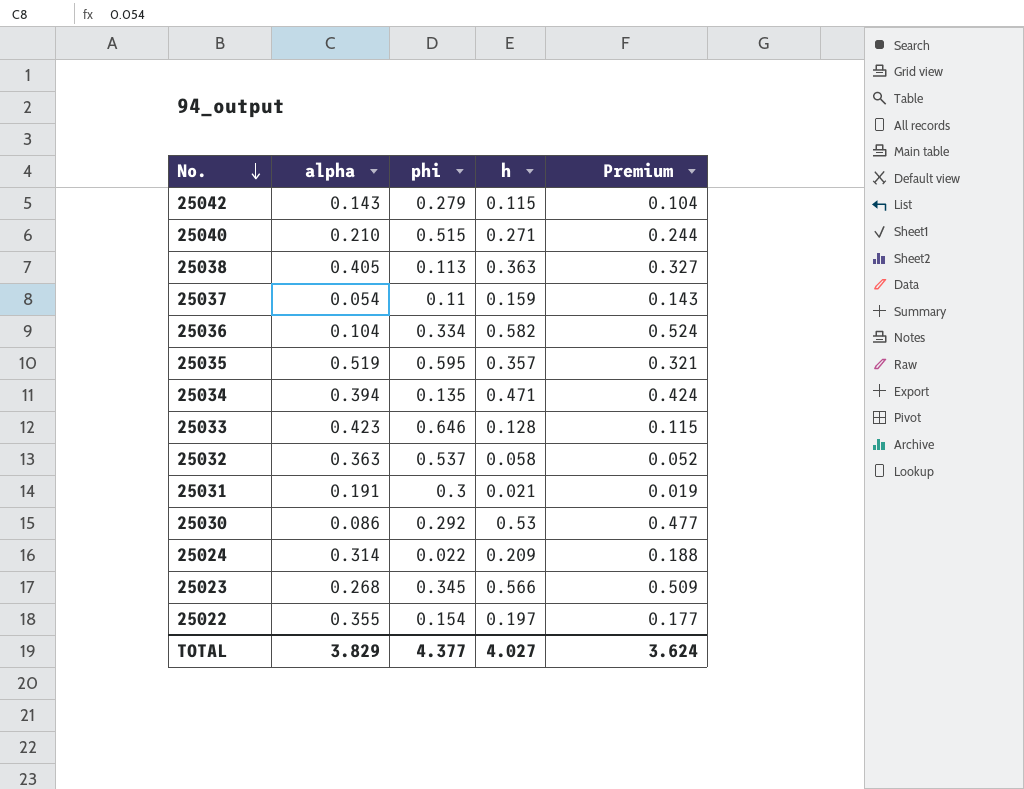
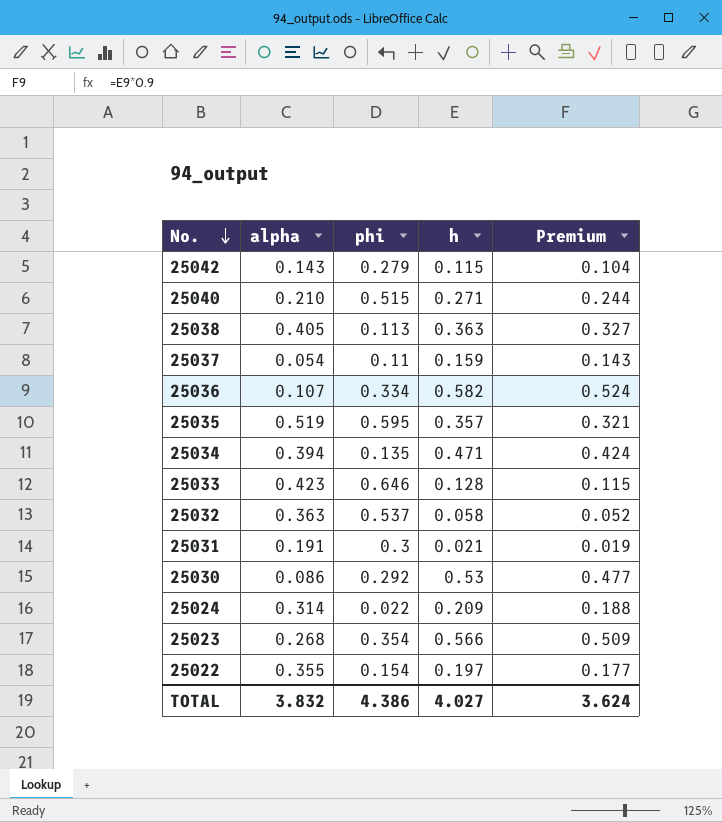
25036 | alpha: 0.104 -> 0.107
25023 | phi: 0.345 -> 0.354
TOTAL | alpha: 3.829 -> 3.832
TOTAL | phi: 4.377 -> 4.386

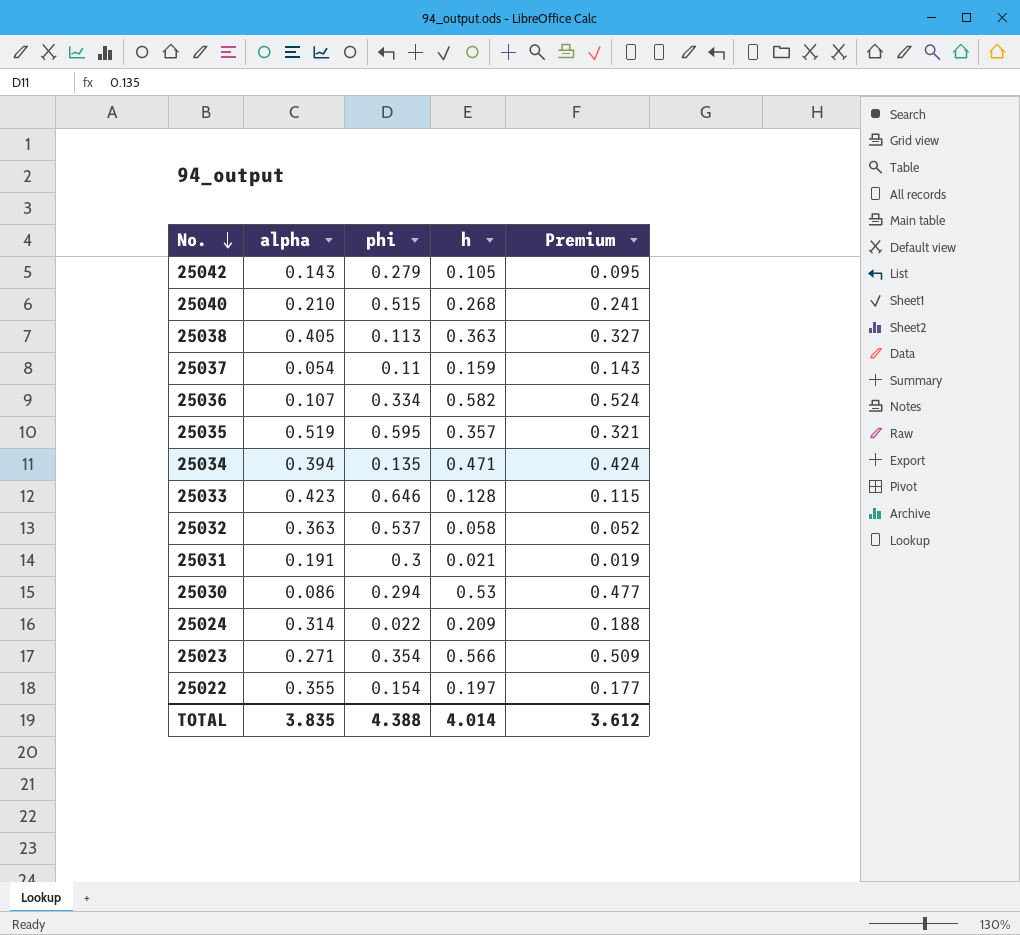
25042 | h: 0.115 -> 0.105
25042 | Premium: 0.104 -> 0.095
25040 | h: 0.271 -> 0.268
25040 | Premium: 0.244 -> 0.241
25030 | phi: 0.292 -> 0.294
25023 | alpha: 0.268 -> 0.271
TOTAL | alpha: 3.832 -> 3.835
TOTAL | phi: 4.386 -> 4.388
TOTAL | h: 4.027 -> 4.014
TOTAL | Premium: 3.624 -> 3.612

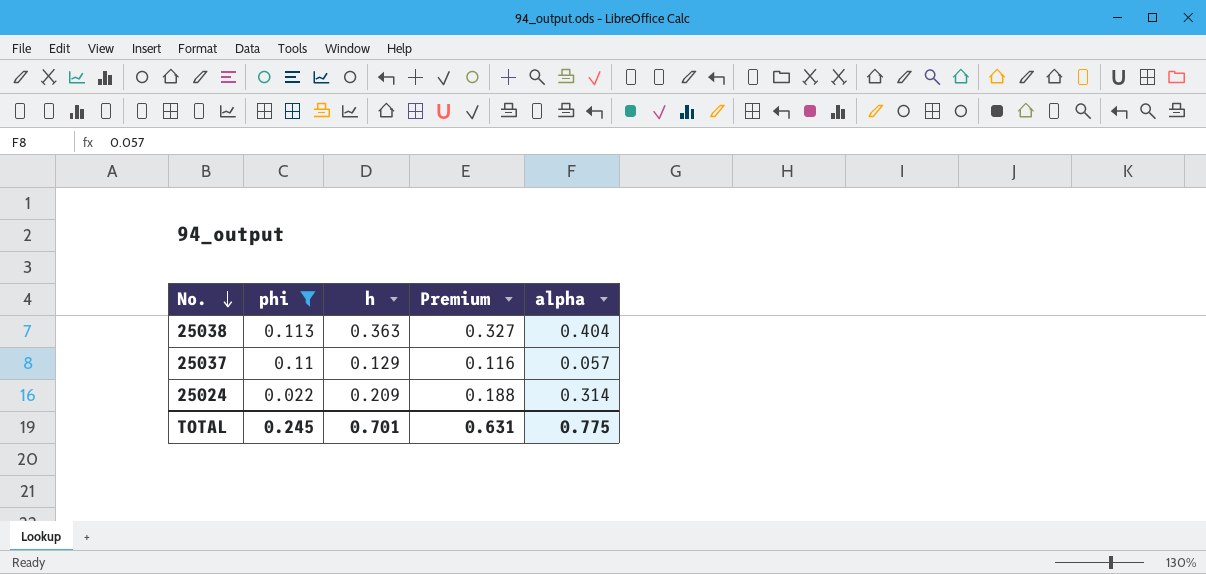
filter: none -> phi <= 0.113
column alpha | position: 2 -> 5
25038 | alpha: 0.405 -> 0.404
25037 | h: 0.159 -> 0.129
25037 | Premium: 0.143 -> 0.116
25037 | alpha: 0.054 -> 0.057
TOTAL | phi: 4.388 -> 0.245
TOTAL | h: 4.014 -> 0.701
TOTAL | Premium: 3.612 -> 0.631
TOTAL | alpha: 3.835 -> 0.775

